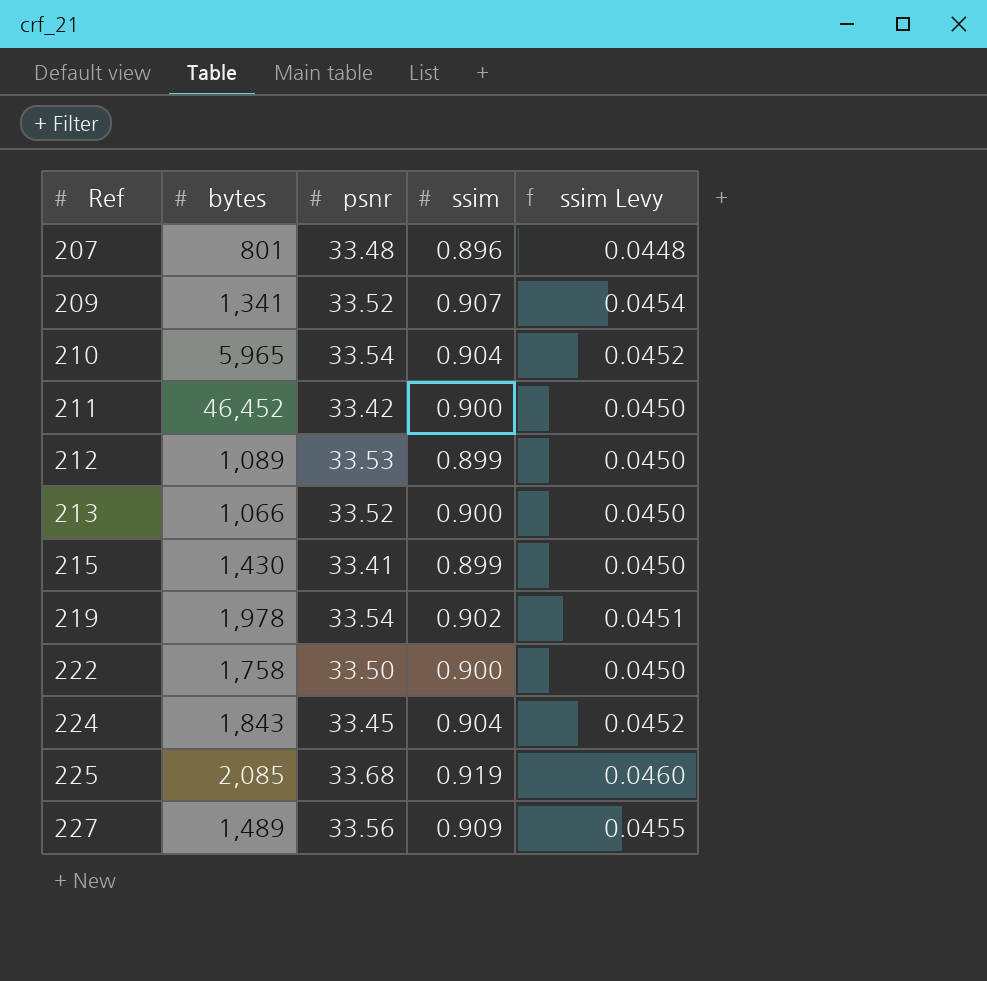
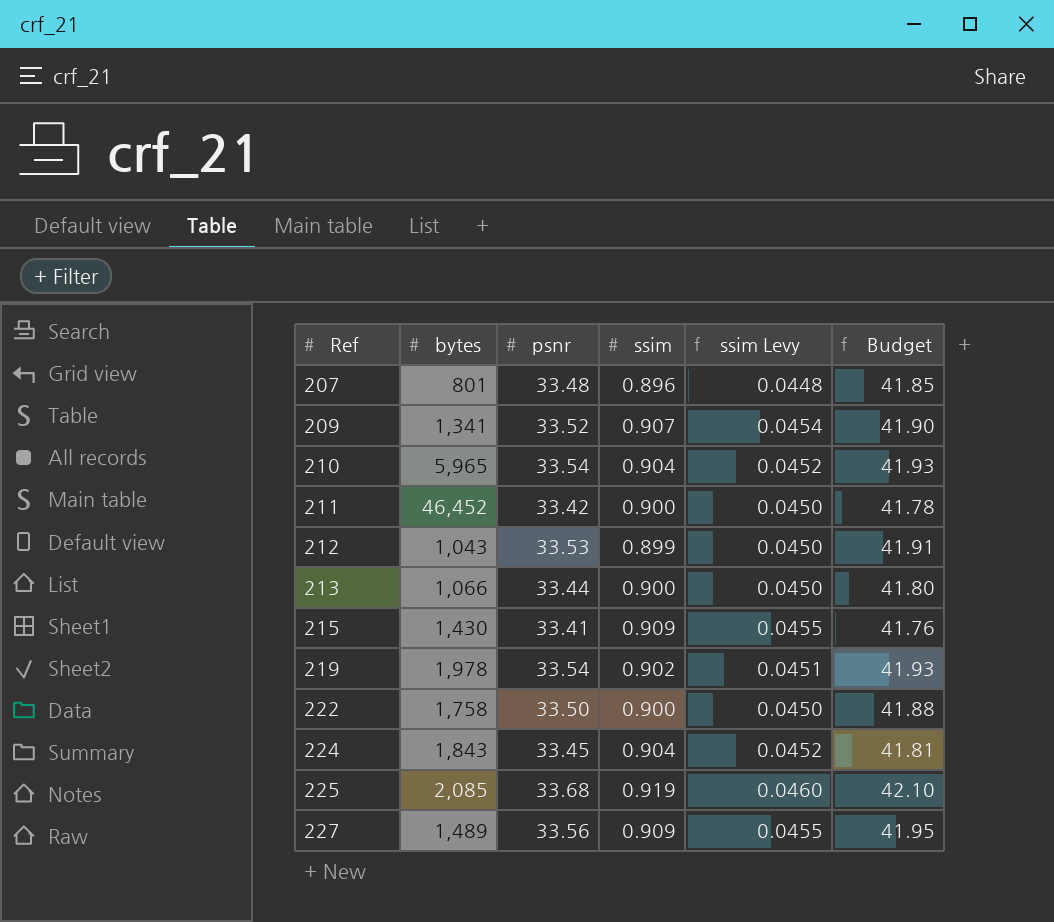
column Budget | formula: none -> [psnr] * 1.25
212 | bytes: 1,089 -> 1,043
213 | psnr: 33.52 -> 33.44
215 | ssim: 0.899 -> 0.909
215 | ssim Levy: 0.0450 -> 0.0455

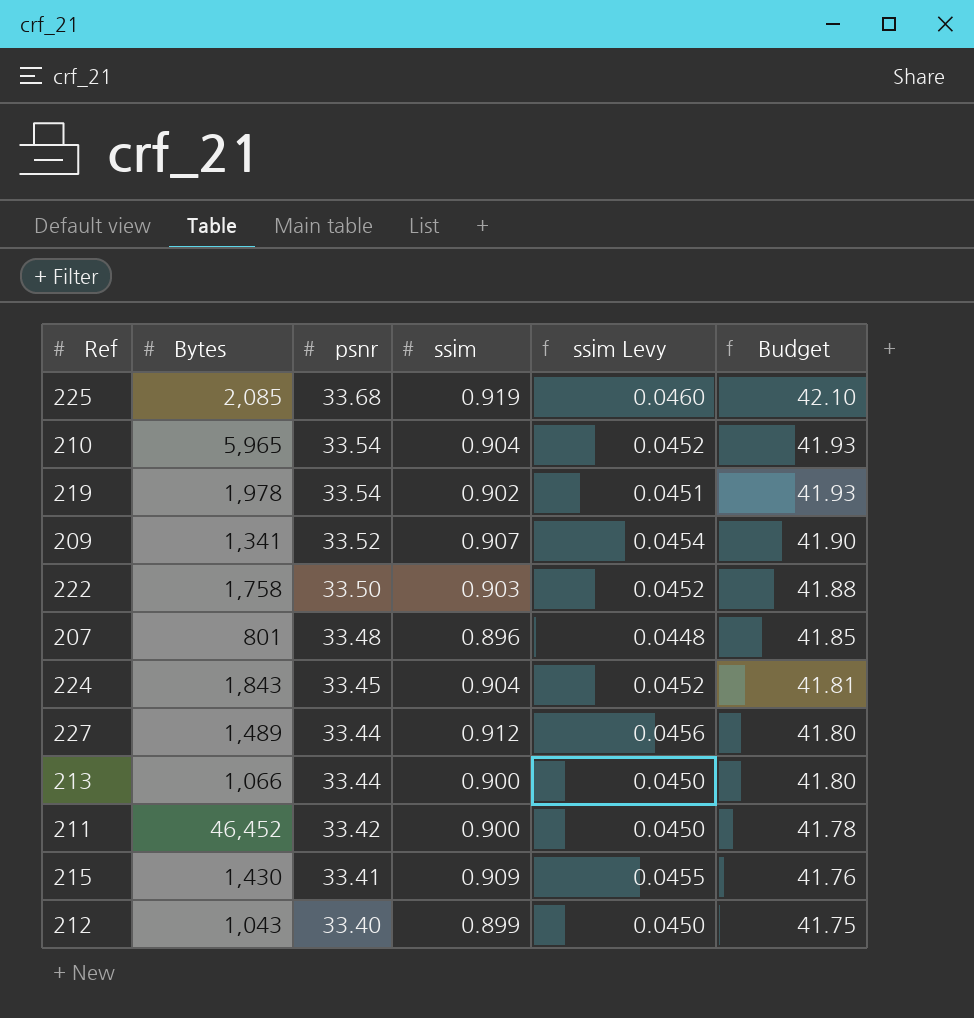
row order: Ref ascending -> psnr descending
column name: bytes -> Bytes
222 | ssim: 0.900 -> 0.903
222 | ssim Levy: 0.0450 -> 0.0452
227 | psnr: 33.56 -> 33.44
227 | ssim: 0.909 -> 0.912
227 | ssim Levy: 0.0455 -> 0.0456
227 | Budget: 41.95 -> 41.80
212 | psnr: 33.53 -> 33.40
212 | Budget: 41.91 -> 41.75

